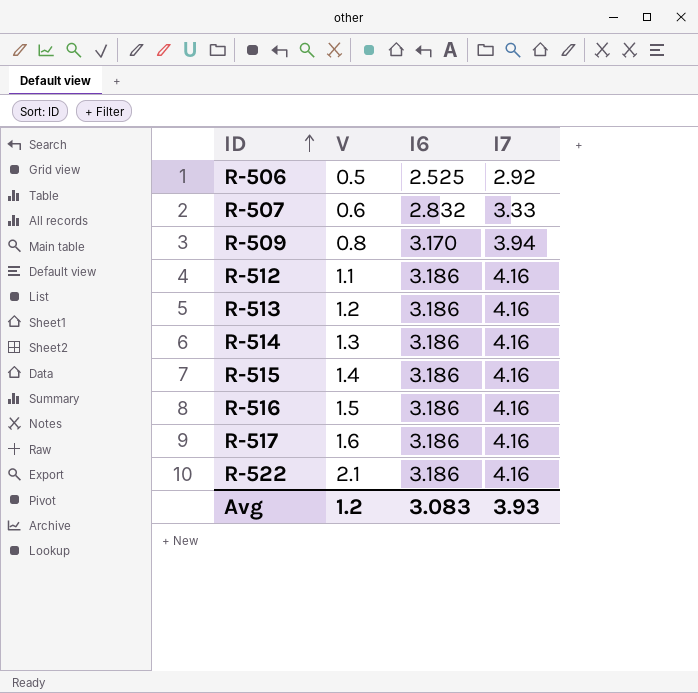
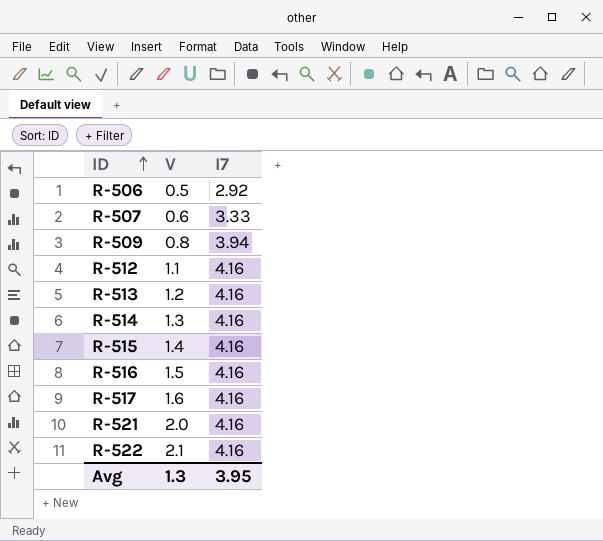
column I6 | position: 3 -> none
row R-521: none -> 2.0 | 4.16
Avg | V: 1.2 -> 1.3
Avg | I7: 3.93 -> 3.95

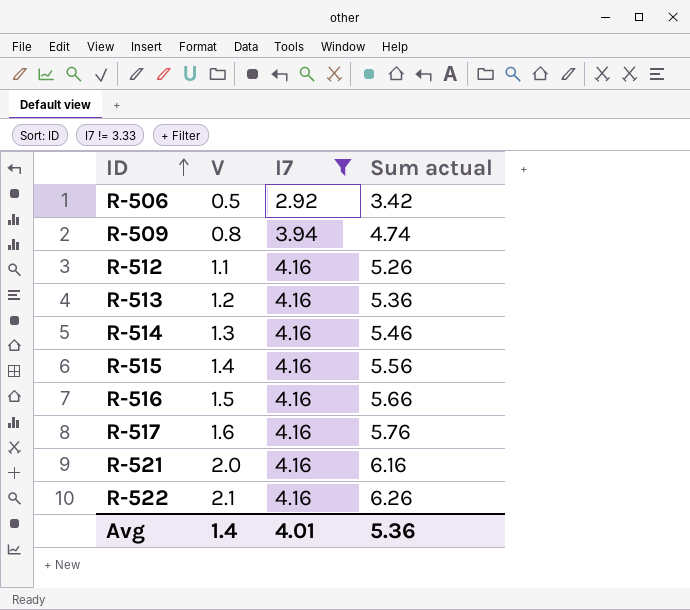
filter: none -> I7 != 3.33
column Sum actual | formula: none -> [V] + [I7]
Avg | V: 1.3 -> 1.4
Avg | I7: 3.95 -> 4.01

